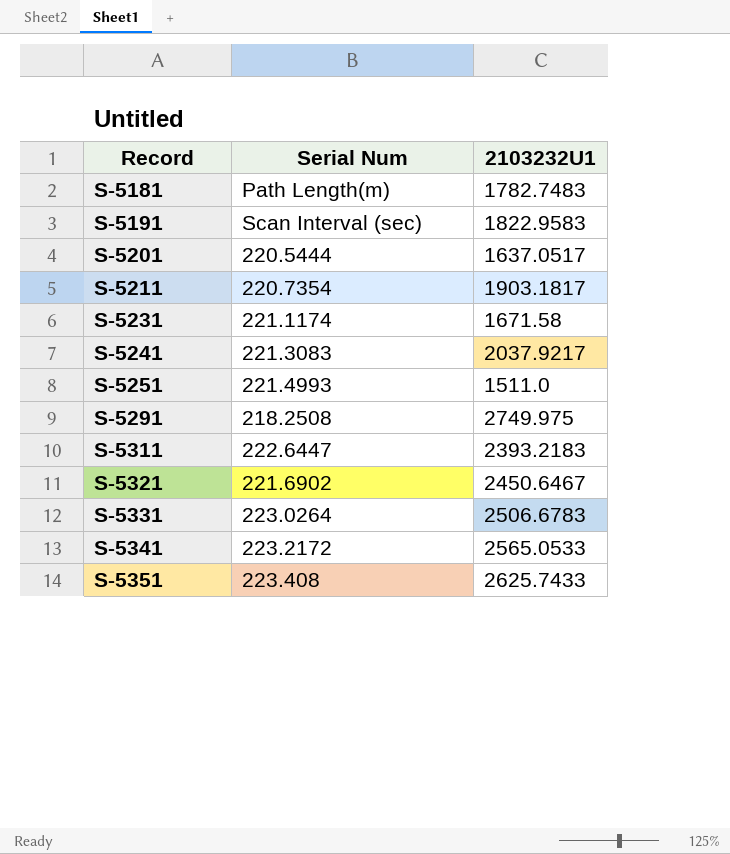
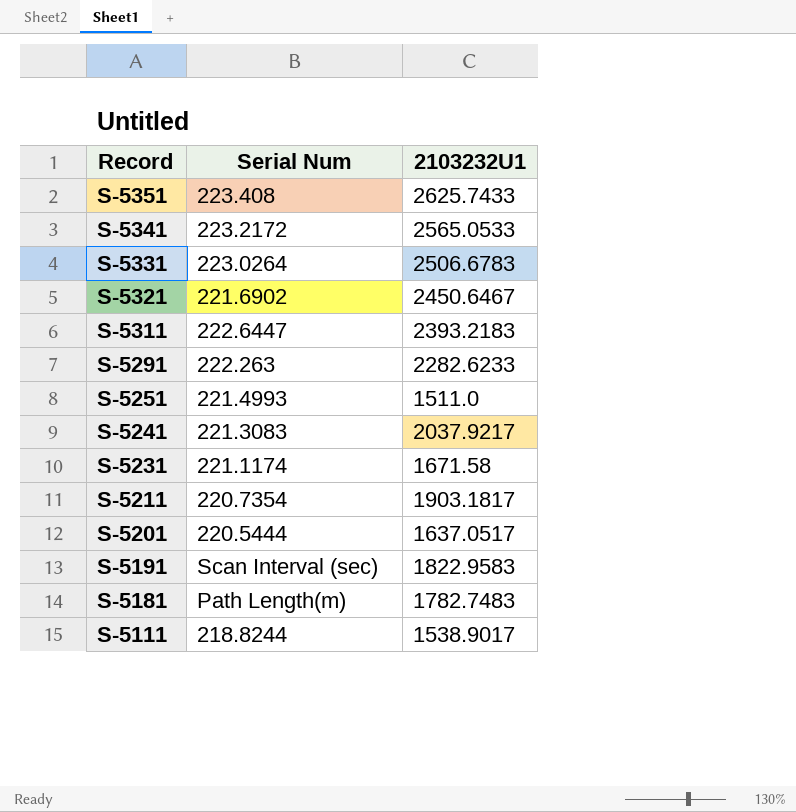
row order: Record ascending -> Record descending
S-5291 | Serial Num: 218.2508 -> 222.263
S-5291 | 2103232U1: 2749.975 -> 2282.6233
row S-5111: none -> 218.8244 | 1538.9017

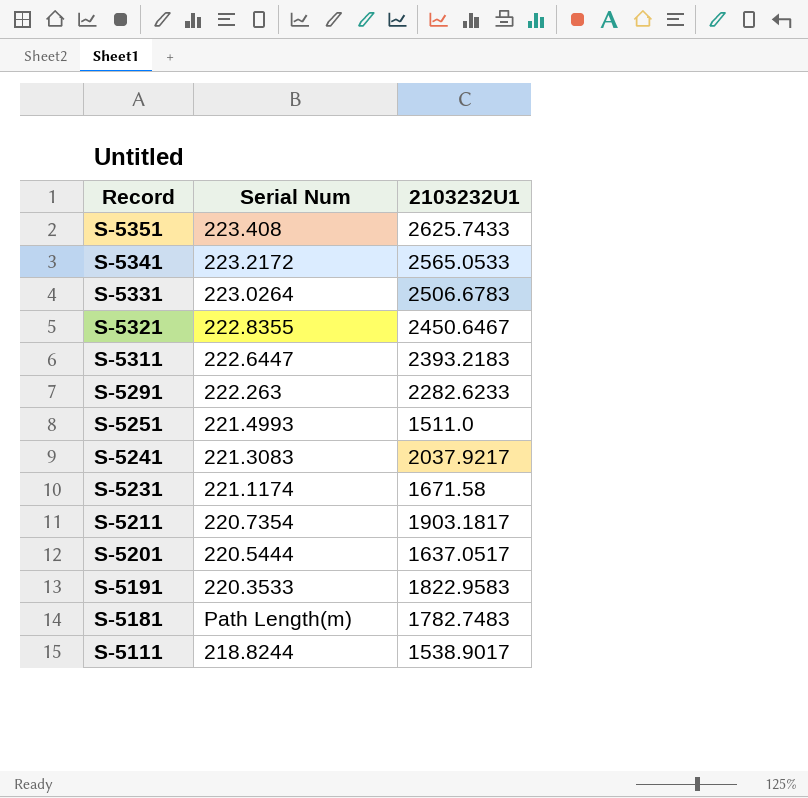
S-5321 | Serial Num: 221.6902 -> 222.8355
S-5191 | Serial Num: Scan Interval (sec) -> 220.3533

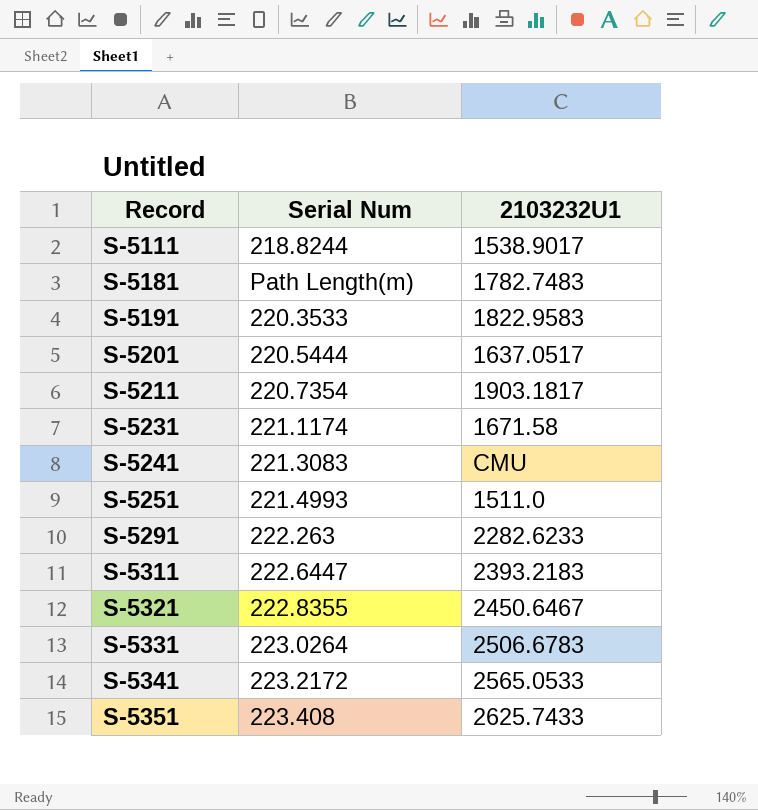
row order: Record descending -> Record ascending
S-5241 | 2103232U1: 2037.9217 -> CMU

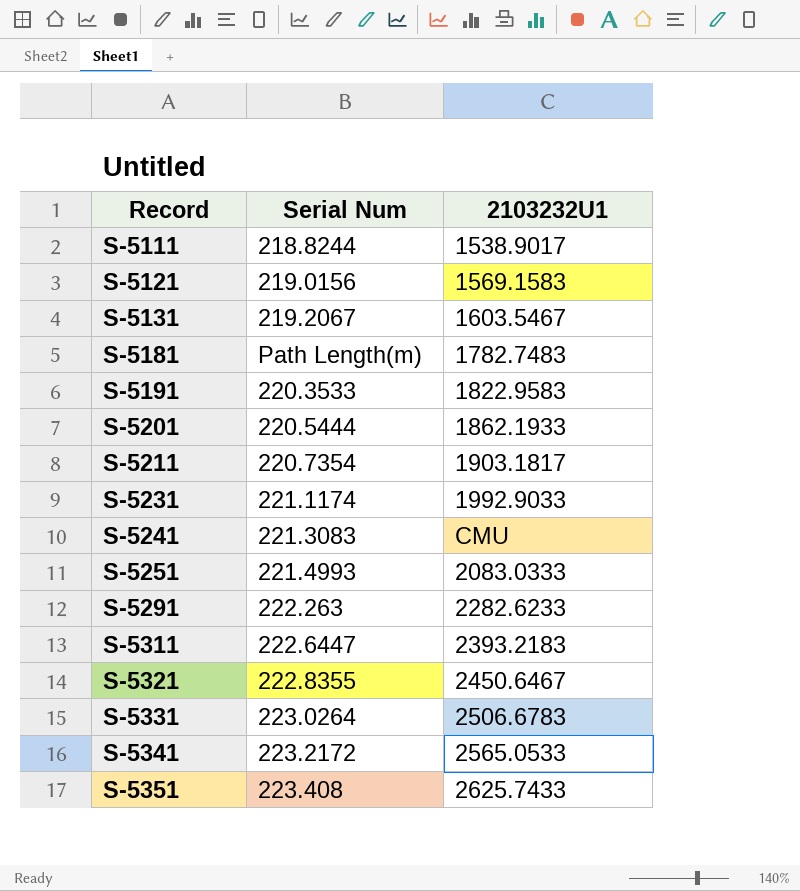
row S-5121: none -> 219.0156 | 1569.1583
row S-5131: none -> 219.2067 | 1603.5467
S-5201 | 2103232U1: 1637.0517 -> 1862.1933
S-5231 | 2103232U1: 1671.58 -> 1992.9033
S-5251 | 2103232U1: 1511.0 -> 2083.0333

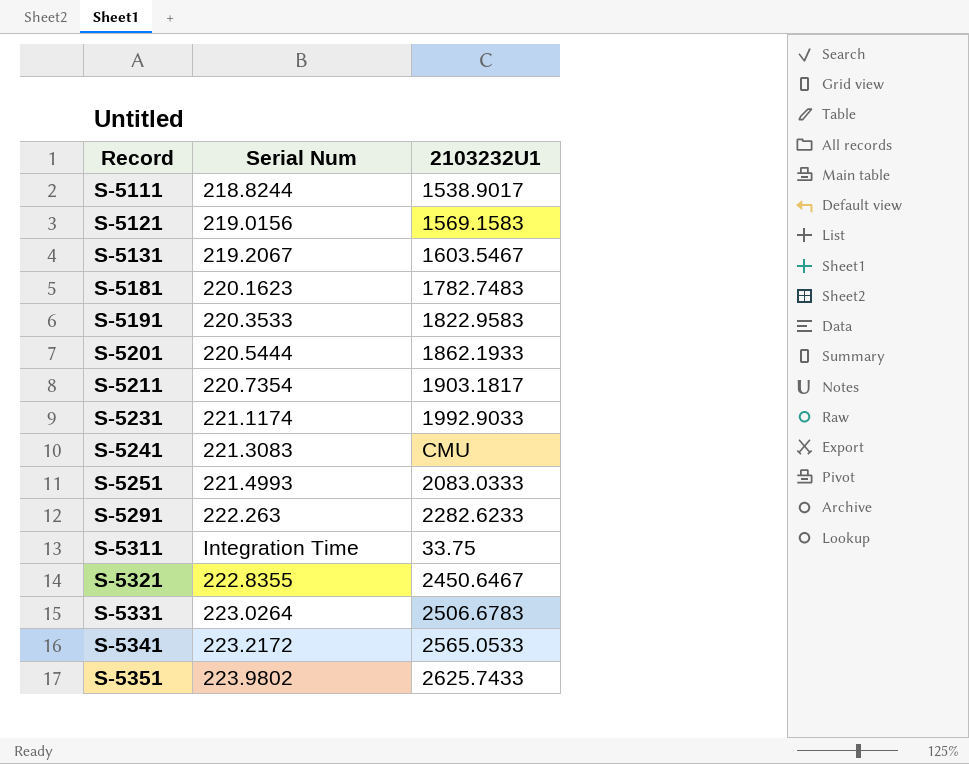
S-5181 | Serial Num: Path Length(m) -> 220.1623
S-5311 | Serial Num: 222.6447 -> Integration Time
S-5311 | 2103232U1: 2393.2183 -> 33.75
S-5351 | Serial Num: 223.408 -> 223.9802

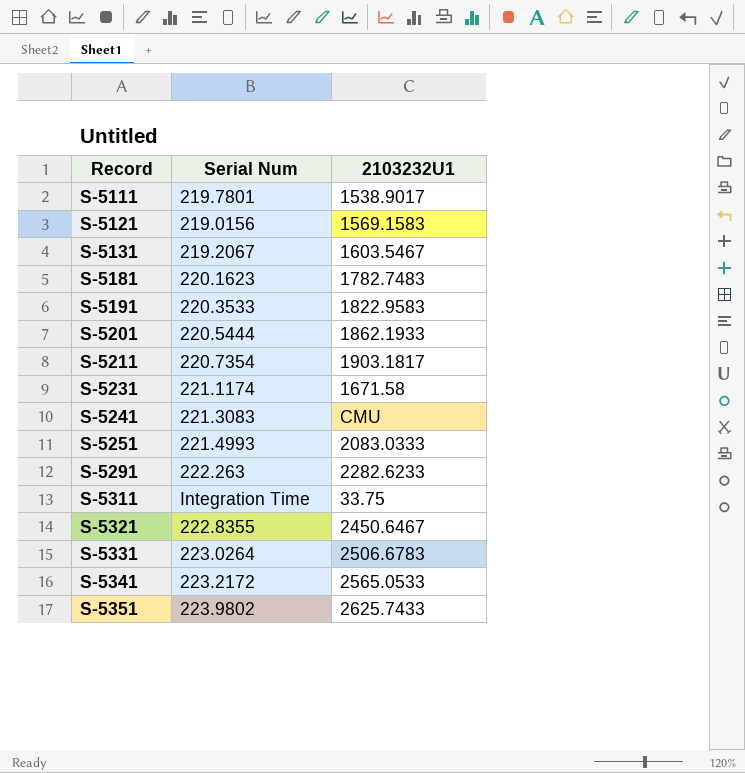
S-5111 | Serial Num: 218.8244 -> 219.7801
S-5231 | 2103232U1: 1992.9033 -> 1671.58

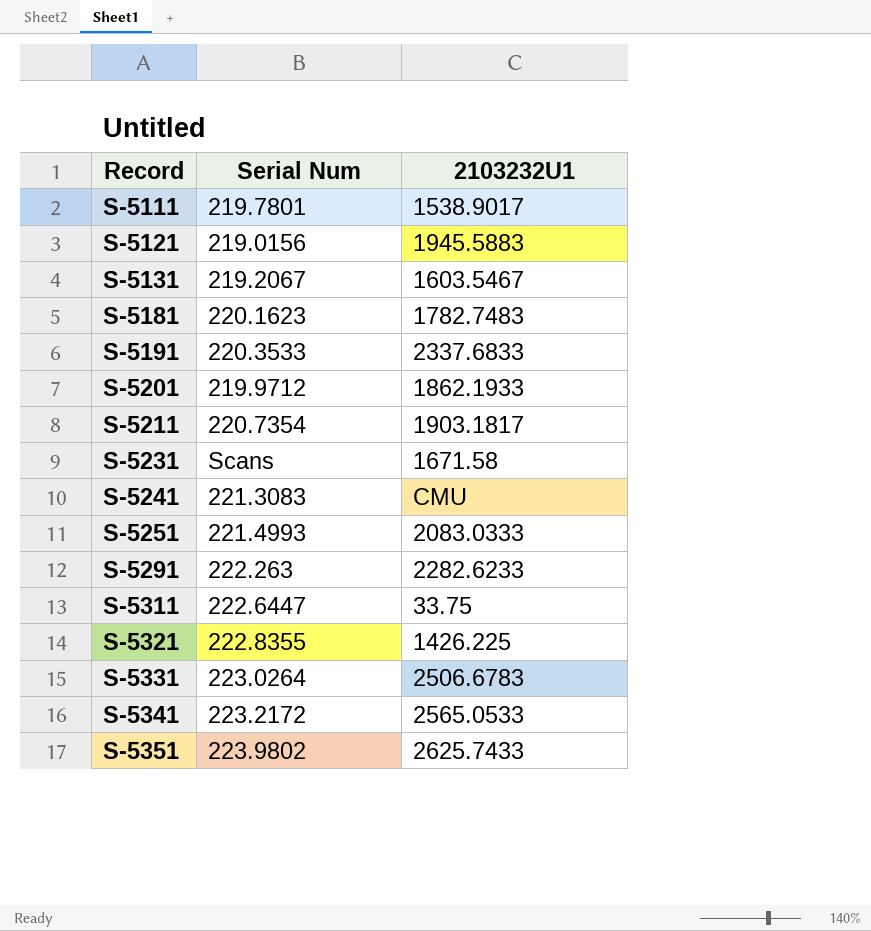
S-5121 | 2103232U1: 1569.1583 -> 1945.5883
S-5191 | 2103232U1: 1822.9583 -> 2337.6833
S-5201 | Serial Num: 220.5444 -> 219.9712
S-5231 | Serial Num: 221.1174 -> Scans
S-5311 | Serial Num: Integration Time -> 222.6447
S-5321 | 2103232U1: 2450.6467 -> 1426.225

